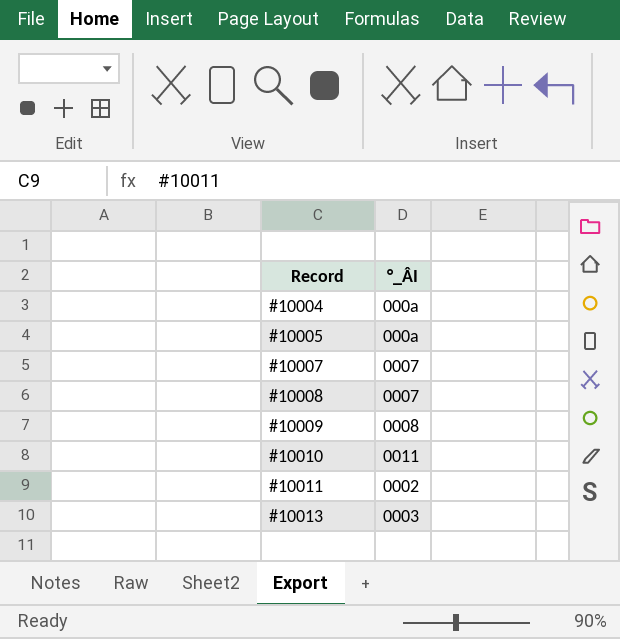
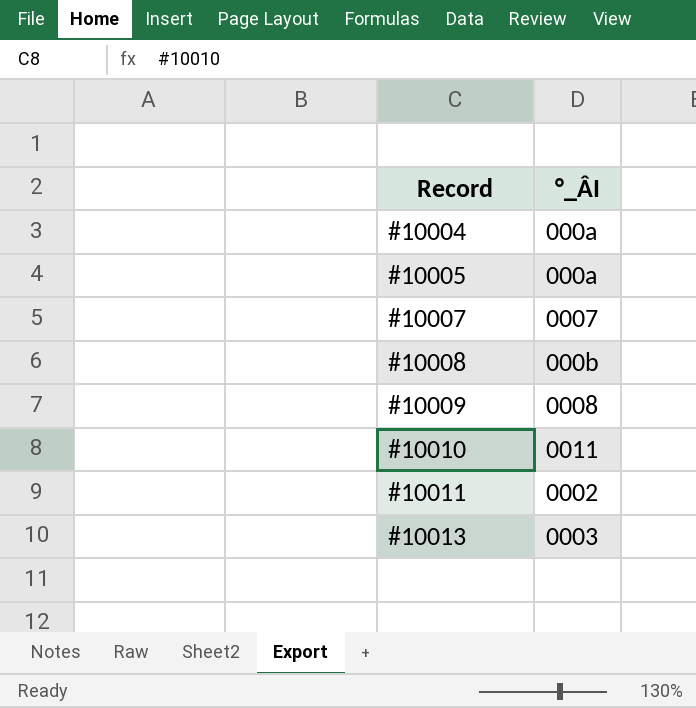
#10008 | °_ÂI: 0007 -> 000b

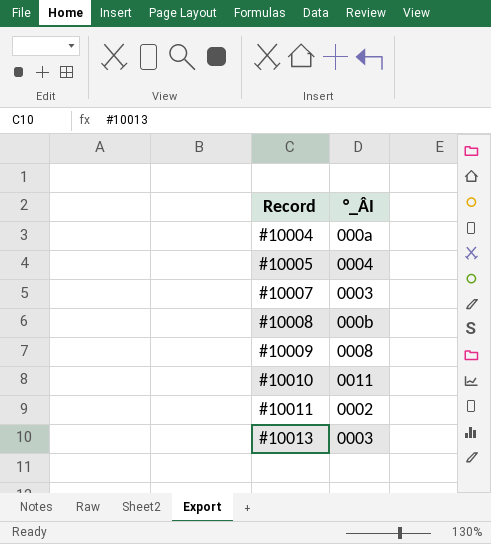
#10005 | °_ÂI: 000a -> 0004
#10007 | °_ÂI: 0007 -> 0003

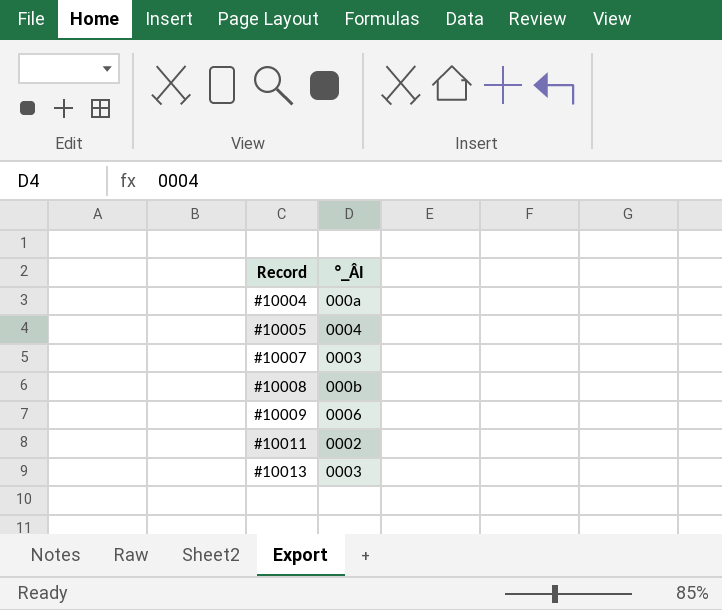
row #10010: 0011 -> none
#10009 | °_ÂI: 0008 -> 0006

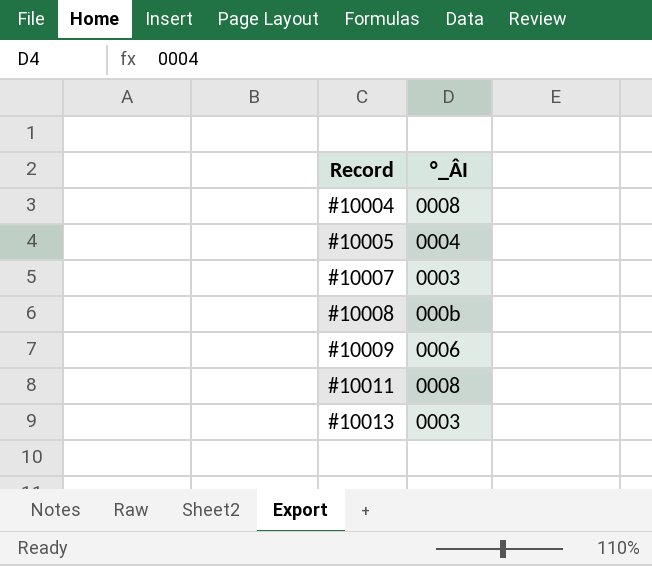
#10004 | °_ÂI: 000a -> 0008
#10011 | °_ÂI: 0002 -> 0008

